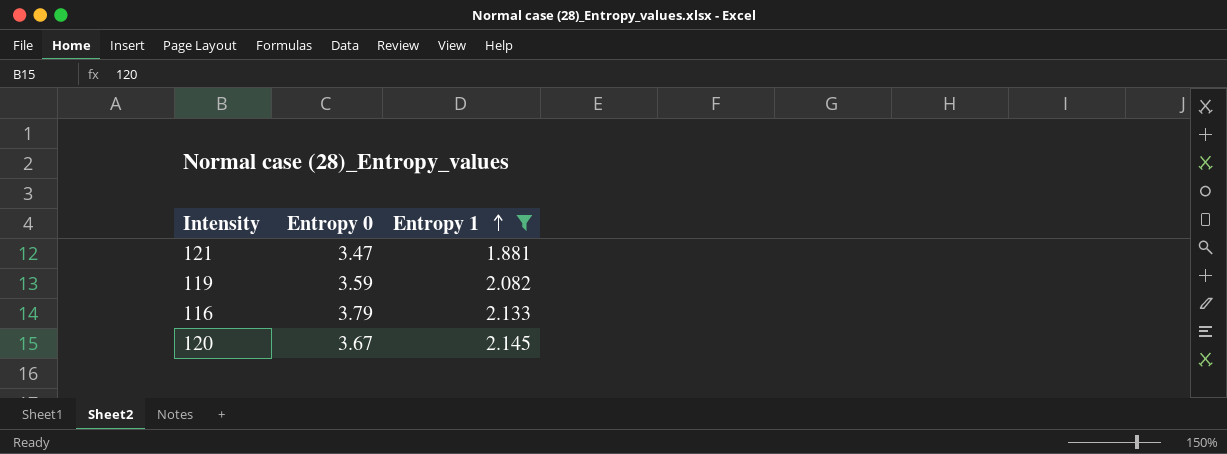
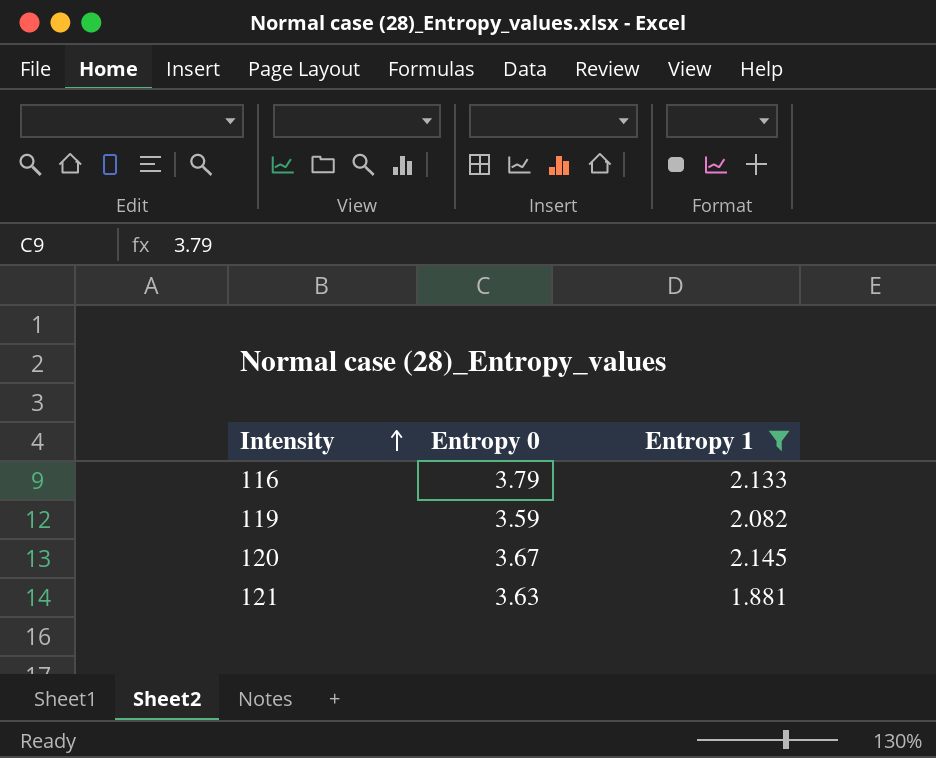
row order: Entropy 1 ascending -> Intensity ascending
121 | Entropy 0: 3.47 -> 3.63

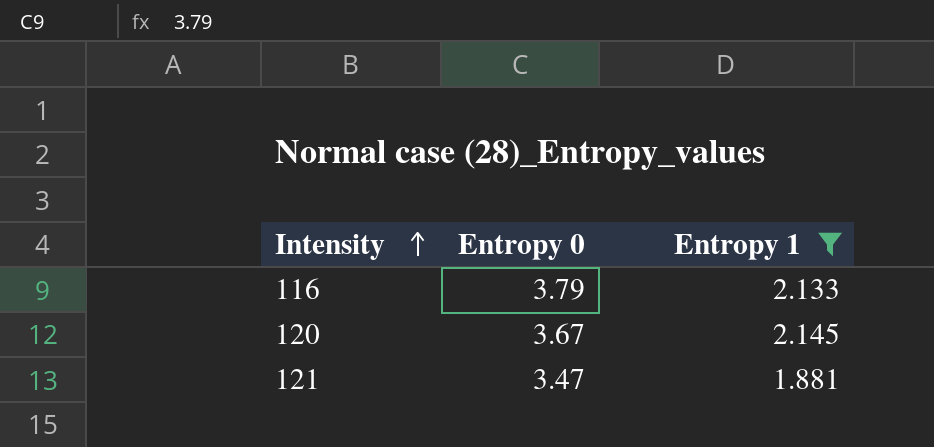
row 119: 3.59 | 2.082 -> none
121 | Entropy 0: 3.63 -> 3.47

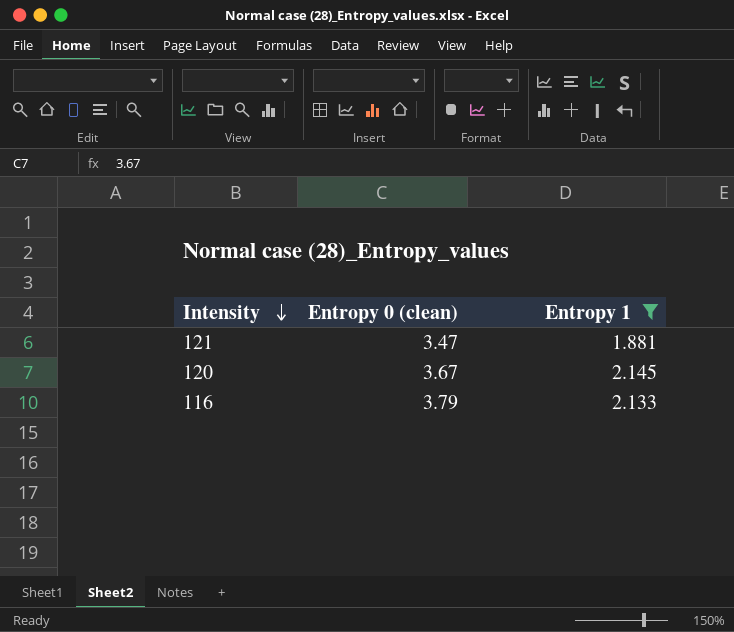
row order: Intensity ascending -> Intensity descending
column name: Entropy 0 -> Entropy 0 (clean)

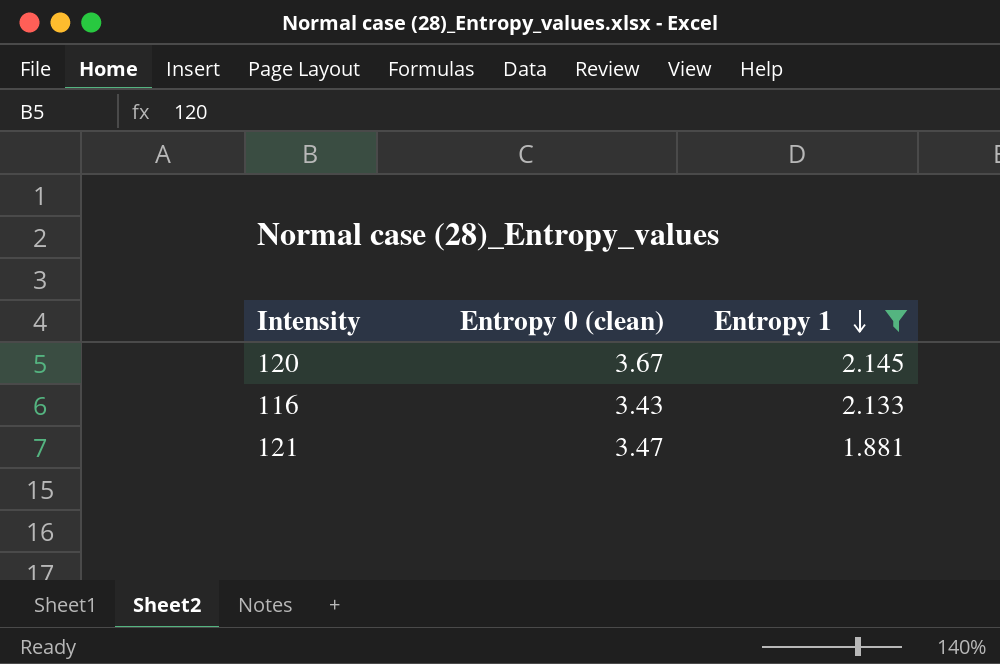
row order: Intensity descending -> Entropy 1 descending
116 | Entropy 0 (clean): 3.79 -> 3.43

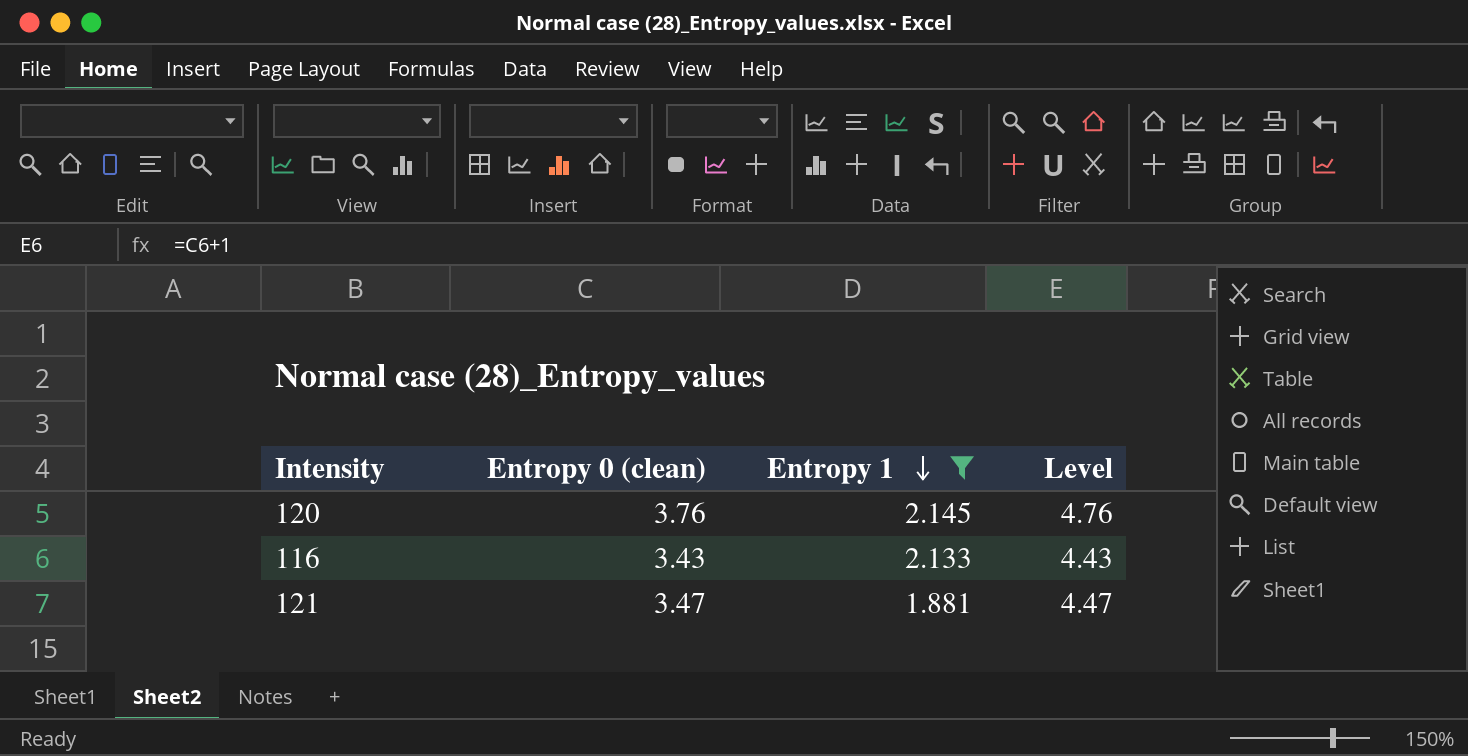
column Level | formula: none -> [Entropy 0 (clean)] + 1
120 | Entropy 0 (clean): 3.67 -> 3.76

